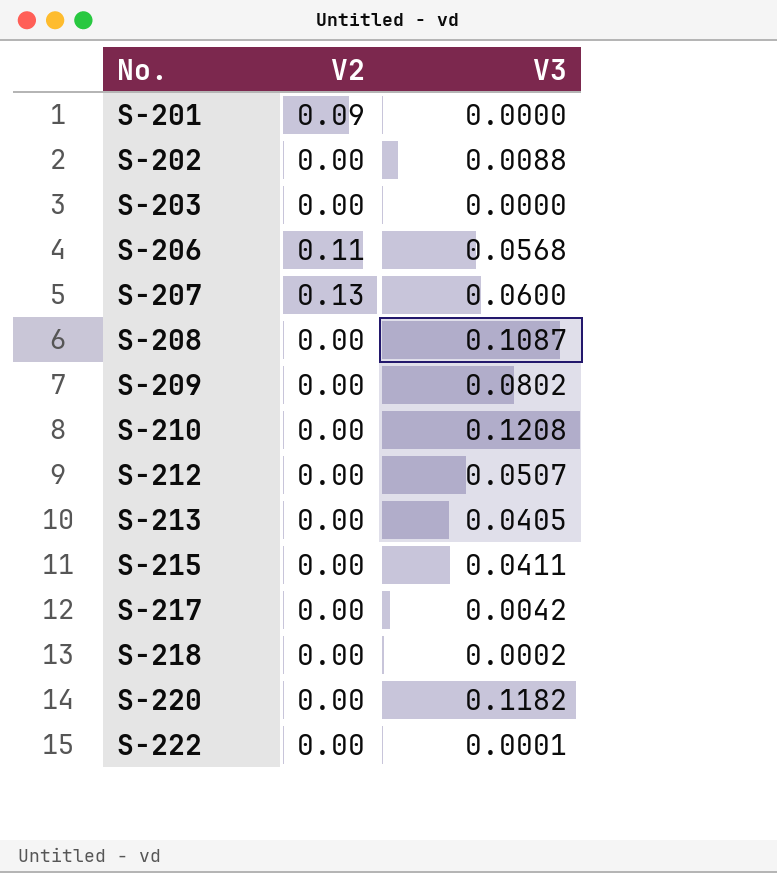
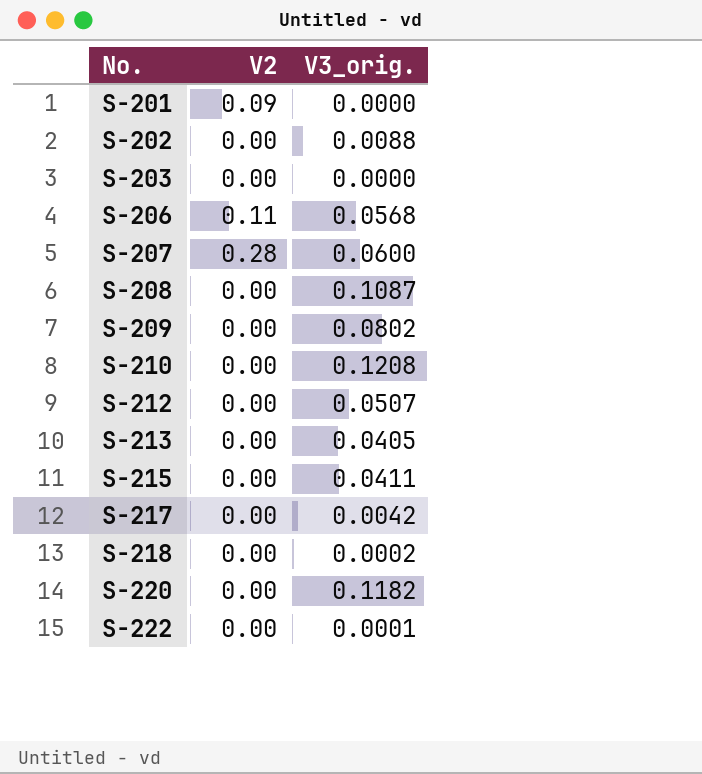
column name: V3 -> V3_orig.
S-207 | V2: 0.13 -> 0.28

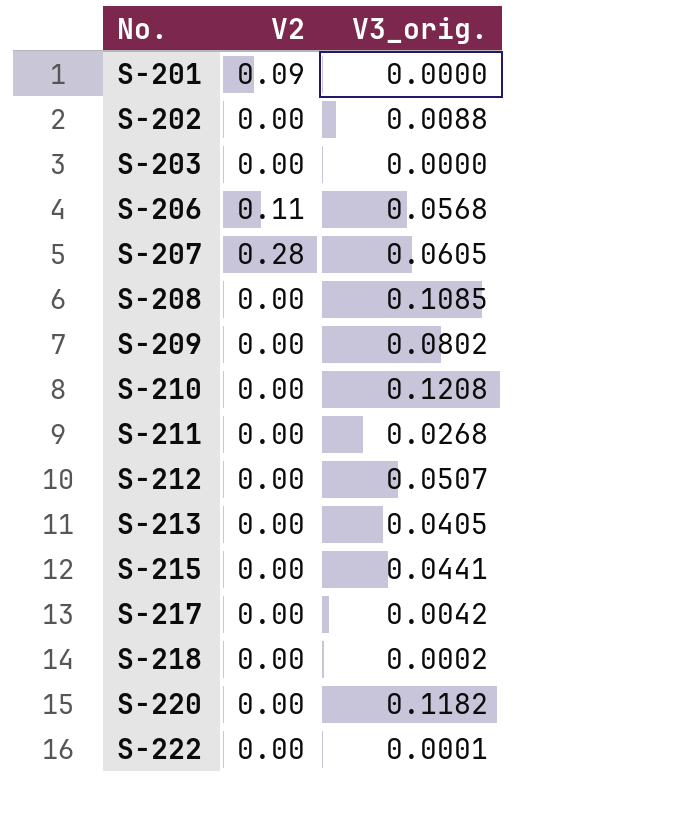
S-207 | V3_orig.: 0.0600 -> 0.0605
S-208 | V3_orig.: 0.1087 -> 0.1085
row S-211: none -> 0.00 | 0.0268
S-215 | V3_orig.: 0.0411 -> 0.0441

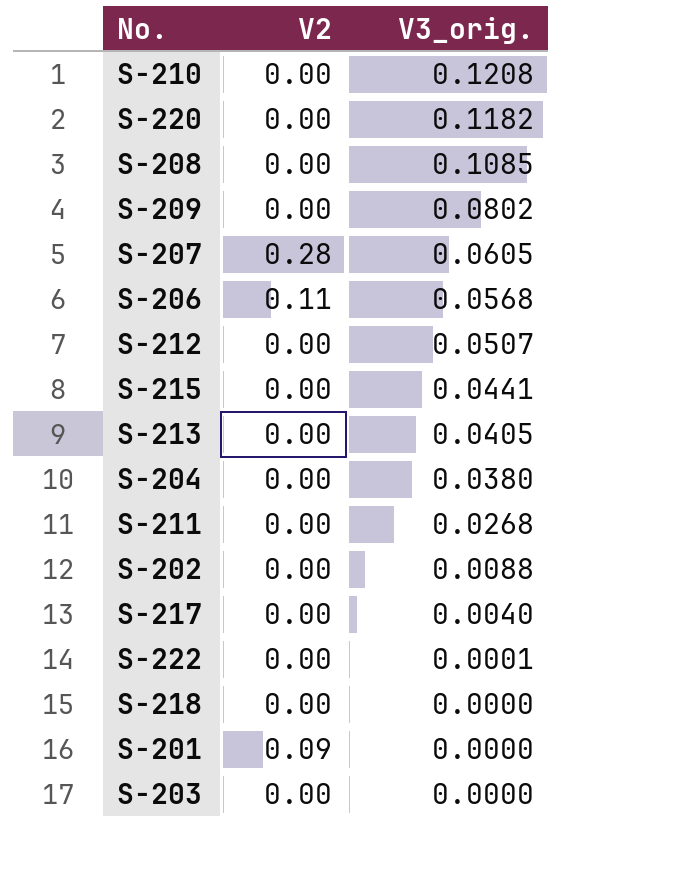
row order: No. ascending -> V3_orig. descending
row S-204: none -> 0.00 | 0.0380
S-217 | V3_orig.: 0.0042 -> 0.0040
S-218 | V3_orig.: 0.0002 -> 0.0000

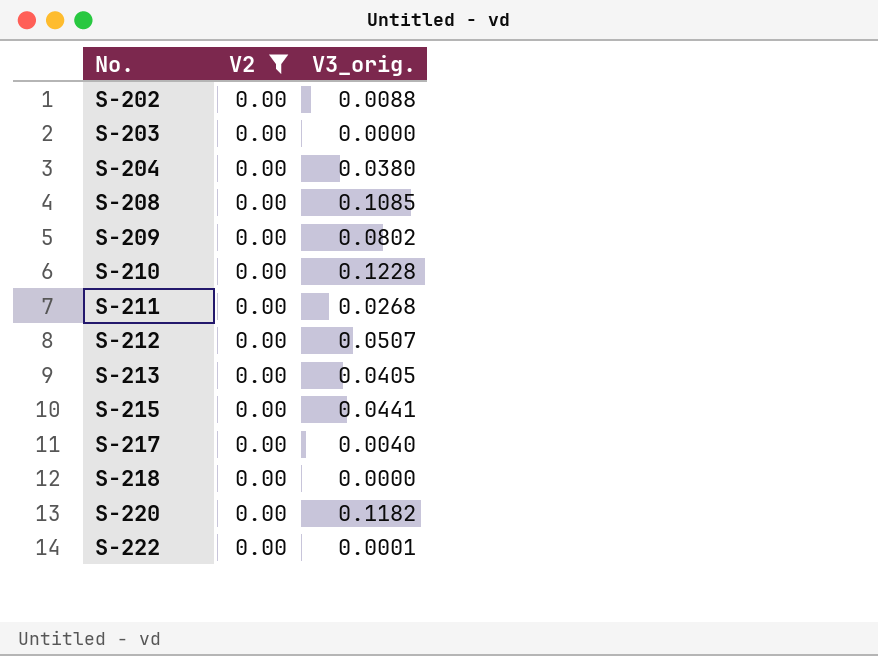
filter: none -> V2 = 0.00
row order: V3_orig. descending -> No. ascending
S-210 | V3_orig.: 0.1208 -> 0.1228

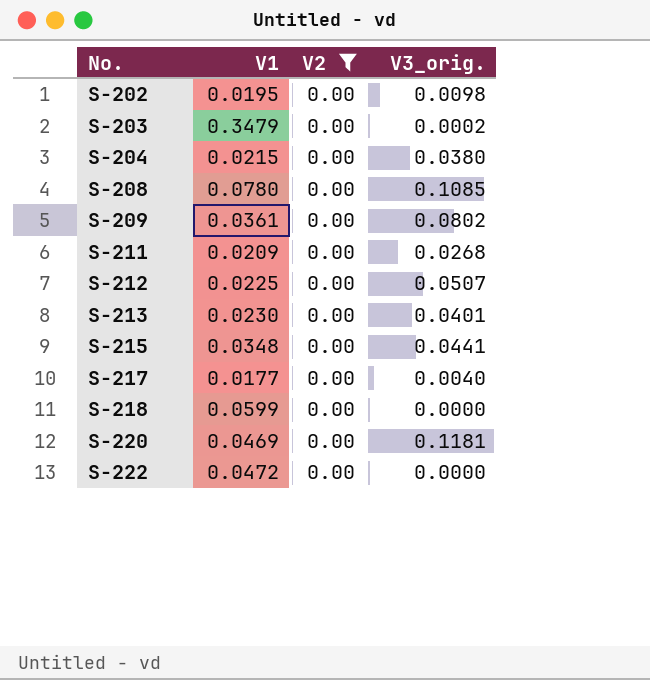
column V1 | position: none -> 2
row S-210: 0.00 | 0.1228 -> none
S-202 | V3_orig.: 0.0088 -> 0.0098
S-203 | V3_orig.: 0.0000 -> 0.0002
S-213 | V3_orig.: 0.0405 -> 0.0401
S-220 | V3_orig.: 0.1182 -> 0.1181
S-222 | V3_orig.: 0.0001 -> 0.0000

